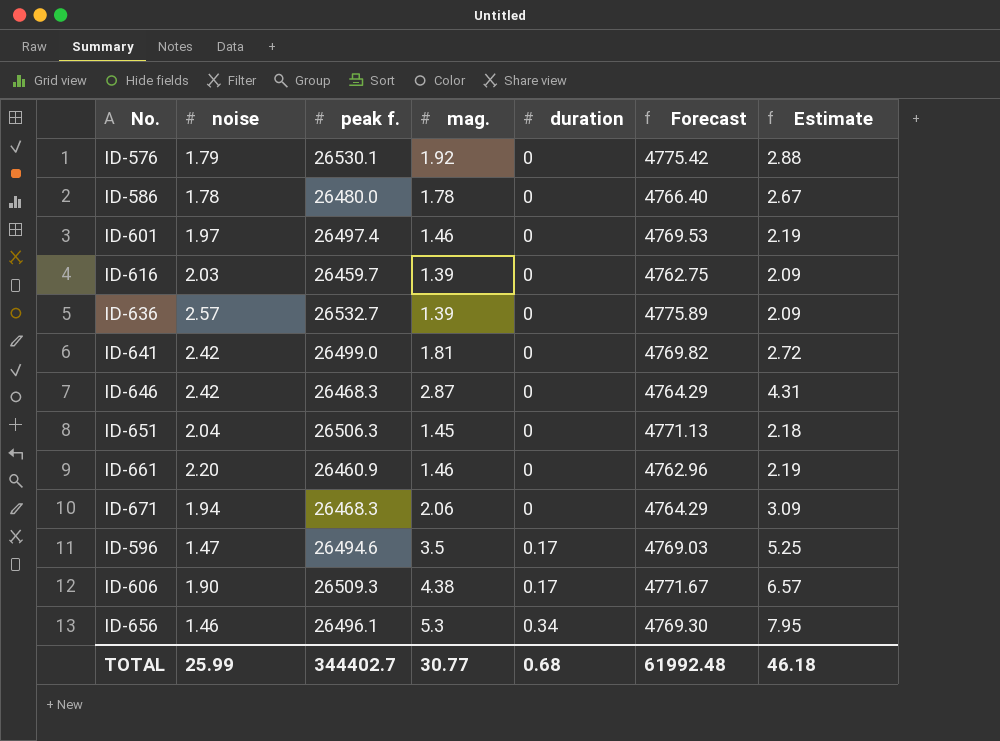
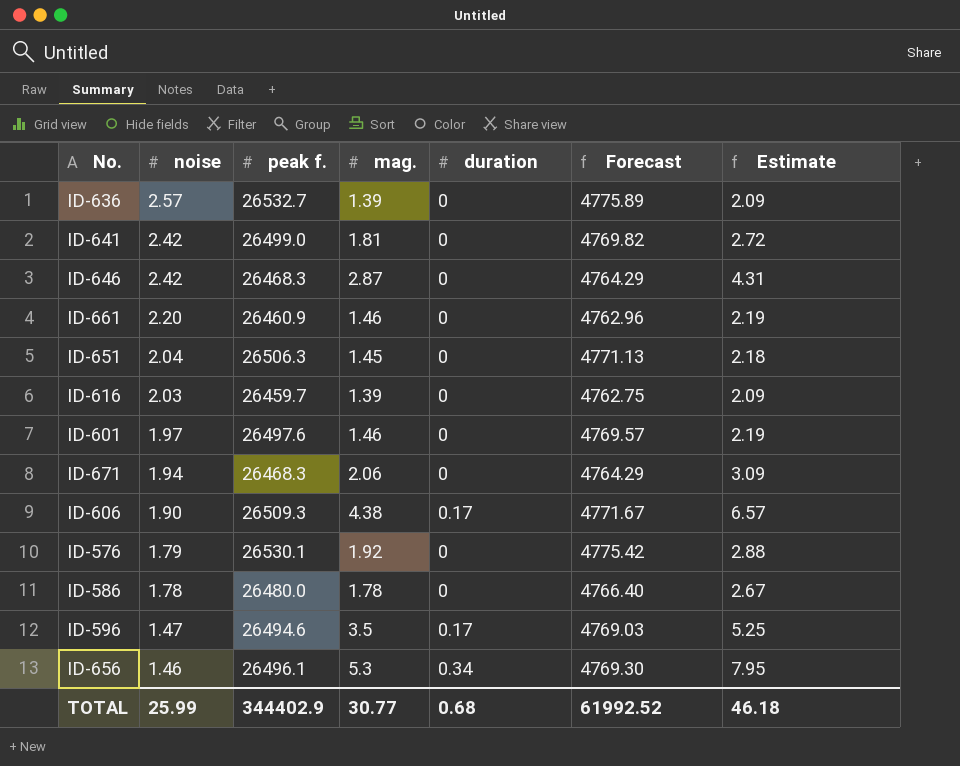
row order: duration ascending -> noise descending
ID-601 | peak f.: 26497.4 -> 26497.6
ID-601 | Forecast: 4769.53 -> 4769.57
TOTAL | peak f.: 344402.7 -> 344402.9
TOTAL | Forecast: 61992.48 -> 61992.52

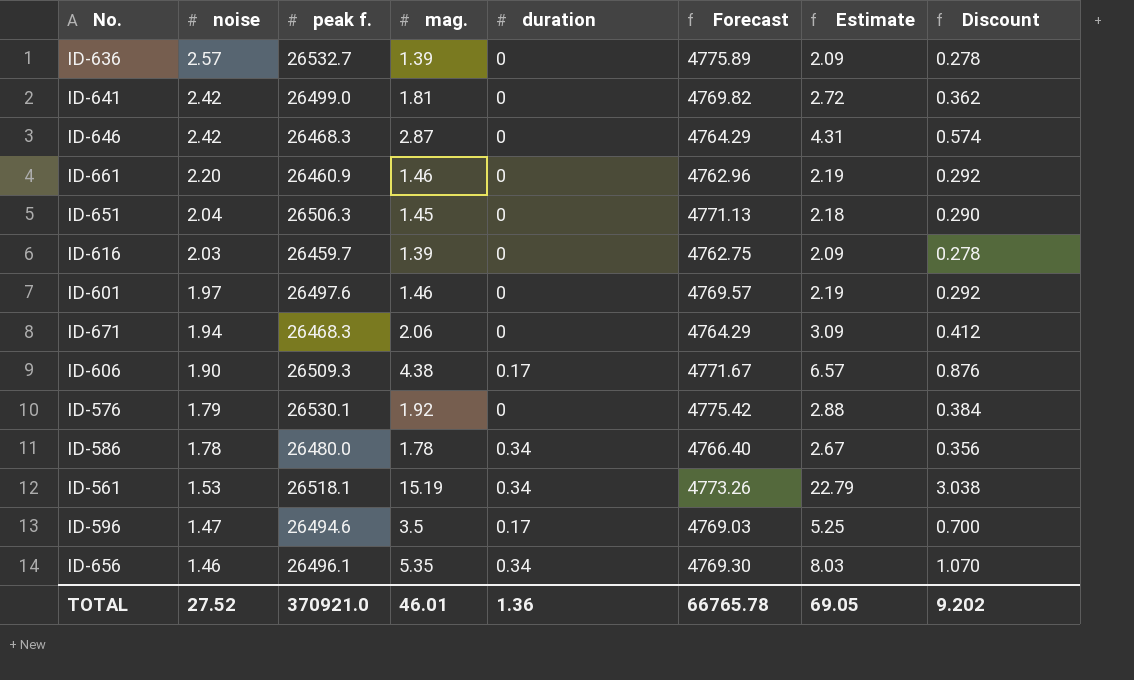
column Discount | formula: none -> [mag.] * 0.2
ID-586 | duration: 0 -> 0.34
row ID-561: none -> 1.53 | 26518.1 | 15.19 | 0.34 | 4773.26 | 22.79 | 3.038
ID-656 | mag.: 5.3 -> 5.35
ID-656 | Estimate: 7.95 -> 8.03
TOTAL | noise: 25.99 -> 27.52
TOTAL | peak f.: 344402.9 -> 370921.0
TOTAL | mag.: 30.77 -> 46.01
TOTAL | duration: 0.68 -> 1.36
TOTAL | Forecast: 61992.52 -> 66765.78
TOTAL | Estimate: 46.18 -> 69.05

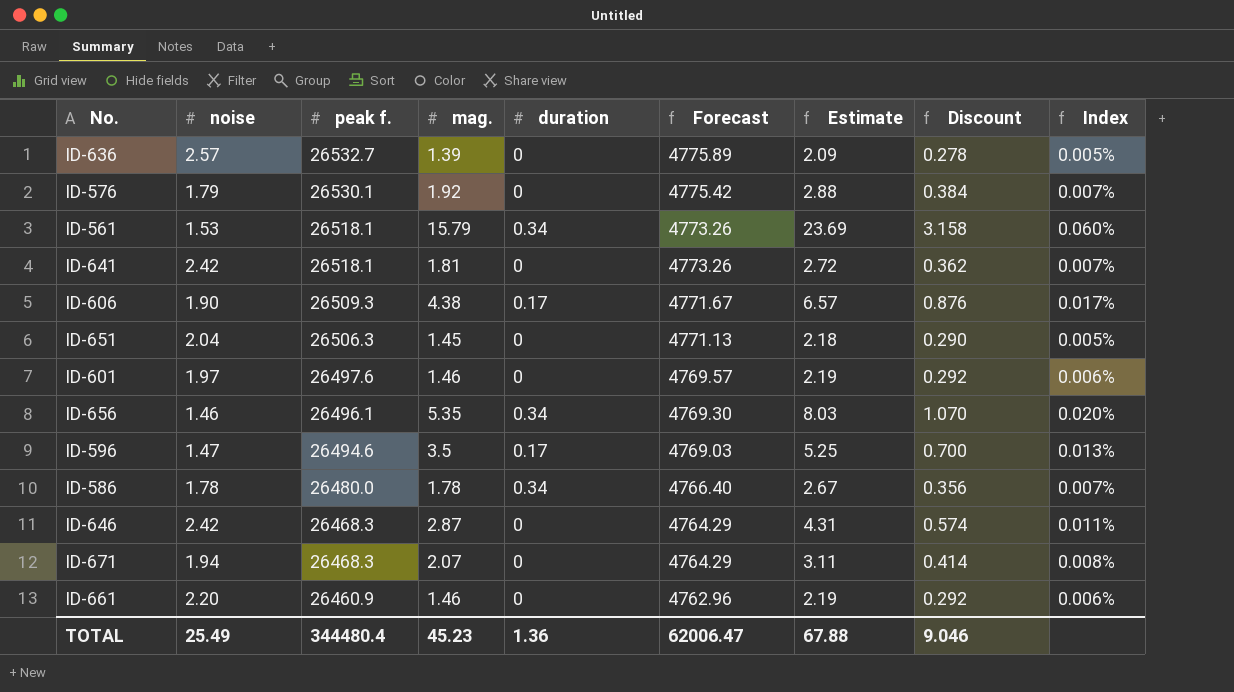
row order: noise descending -> peak f. descending
column Index | formula: none -> [mag.] / [peak f.]
row ID-616: 2.03 | 26459.7 | 1.39 | 0 | 4762.75 | 2.09 | 0.278 -> none
ID-561 | mag.: 15.19 -> 15.79
ID-561 | Estimate: 22.79 -> 23.69
ID-561 | Discount: 3.038 -> 3.158
ID-641 | peak f.: 26499.0 -> 26518.1
ID-641 | Forecast: 4769.82 -> 4773.26
ID-671 | mag.: 2.06 -> 2.07
ID-671 | Estimate: 3.09 -> 3.11
ID-671 | Discount: 0.412 -> 0.414
TOTAL | noise: 27.52 -> 25.49
TOTAL | peak f.: 370921.0 -> 344480.4
TOTAL | mag.: 46.01 -> 45.23
TOTAL | Forecast: 66765.78 -> 62006.47
TOTAL | Estimate: 69.05 -> 67.88
TOTAL | Discount: 9.202 -> 9.046

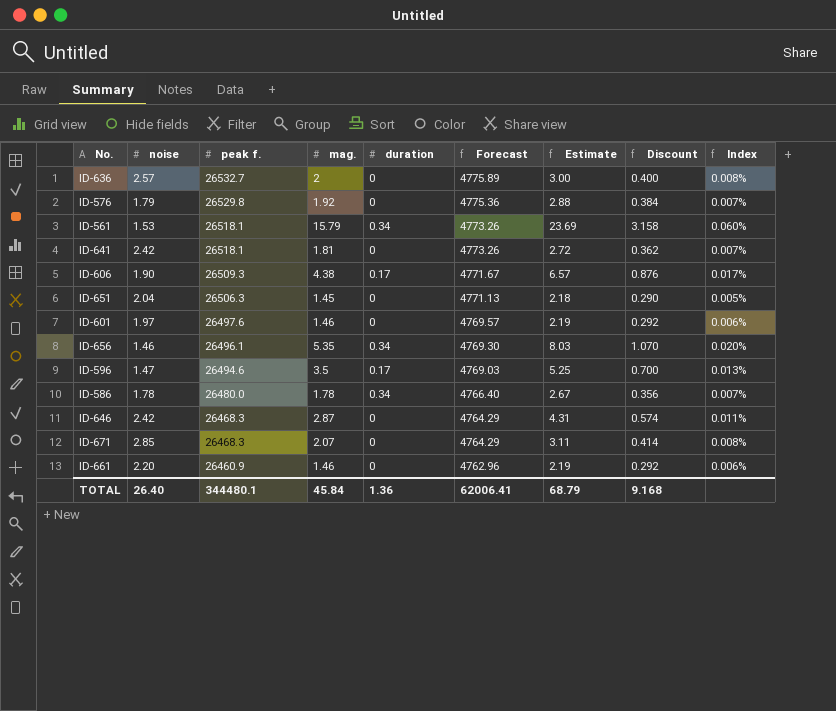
ID-636 | mag.: 1.39 -> 2
ID-636 | Estimate: 2.09 -> 3.00
ID-636 | Discount: 0.278 -> 0.400
ID-636 | Index: 0.005% -> 0.008%
ID-576 | peak f.: 26530.1 -> 26529.8
ID-576 | Forecast: 4775.42 -> 4775.36
ID-671 | noise: 1.94 -> 2.85
TOTAL | noise: 25.49 -> 26.40
TOTAL | peak f.: 344480.4 -> 344480.1
TOTAL | mag.: 45.23 -> 45.84
TOTAL | Forecast: 62006.47 -> 62006.41
TOTAL | Estimate: 67.88 -> 68.79
TOTAL | Discount: 9.046 -> 9.168

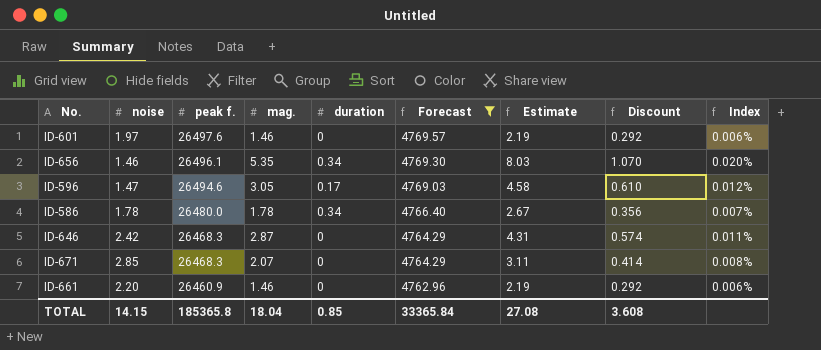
filter: none -> Forecast <= 4769.57
ID-596 | mag.: 3.5 -> 3.05
ID-596 | Estimate: 5.25 -> 4.58
ID-596 | Discount: 0.700 -> 0.610
ID-596 | Index: 0.013% -> 0.012%
TOTAL | noise: 26.40 -> 14.15
TOTAL | peak f.: 344480.1 -> 185365.8
TOTAL | mag.: 45.84 -> 18.04
TOTAL | duration: 1.36 -> 0.85
TOTAL | Forecast: 62006.41 -> 33365.84
TOTAL | Estimate: 68.79 -> 27.08
TOTAL | Discount: 9.168 -> 3.608

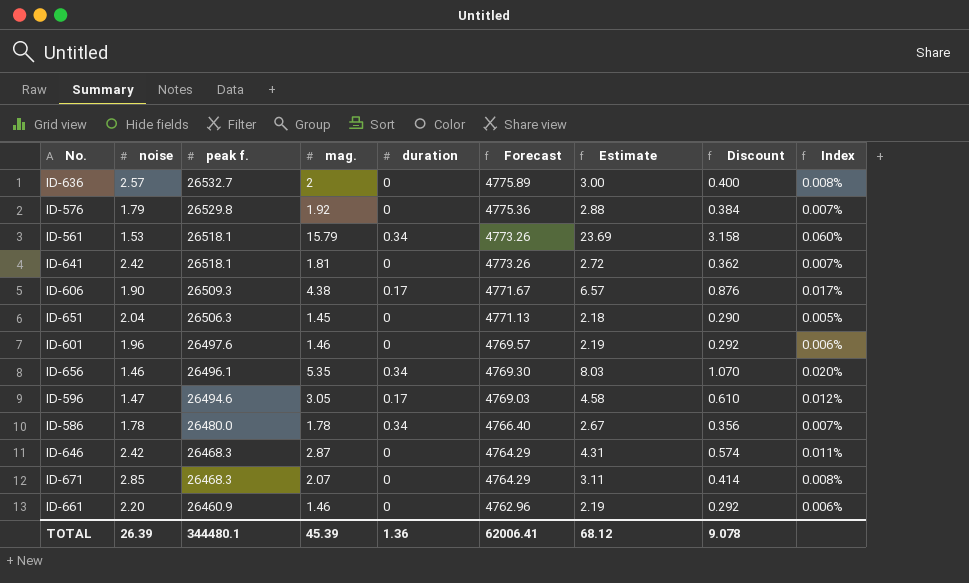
filter: Forecast <= 4769.57 -> none
ID-601 | noise: 1.97 -> 1.96
TOTAL | noise: 14.15 -> 26.39
TOTAL | peak f.: 185365.8 -> 344480.1
TOTAL | mag.: 18.04 -> 45.39
TOTAL | duration: 0.85 -> 1.36
TOTAL | Forecast: 33365.84 -> 62006.41
TOTAL | Estimate: 27.08 -> 68.12
TOTAL | Discount: 3.608 -> 9.078

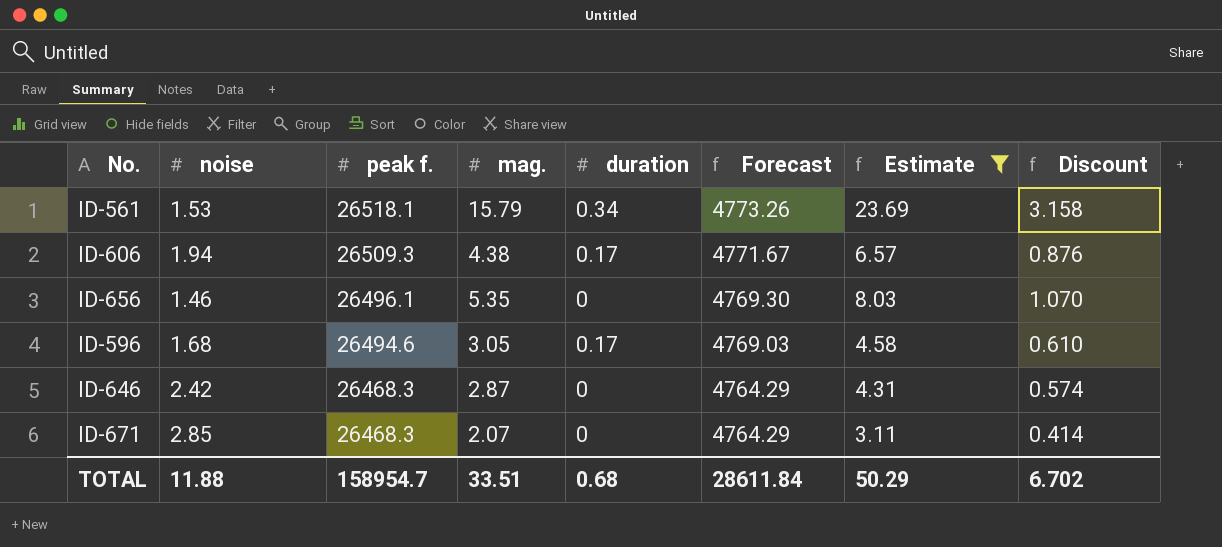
filter: none -> Estimate >= 3.11
column Index | formula: [mag.] / [peak f.] -> none
ID-606 | noise: 1.90 -> 1.94
ID-656 | duration: 0.34 -> 0
ID-596 | noise: 1.47 -> 1.68
TOTAL | noise: 26.39 -> 11.88
TOTAL | peak f.: 344480.1 -> 158954.7
TOTAL | mag.: 45.39 -> 33.51
TOTAL | duration: 1.36 -> 0.68
TOTAL | Forecast: 62006.41 -> 28611.84
TOTAL | Estimate: 68.12 -> 50.29
TOTAL | Discount: 9.078 -> 6.702

